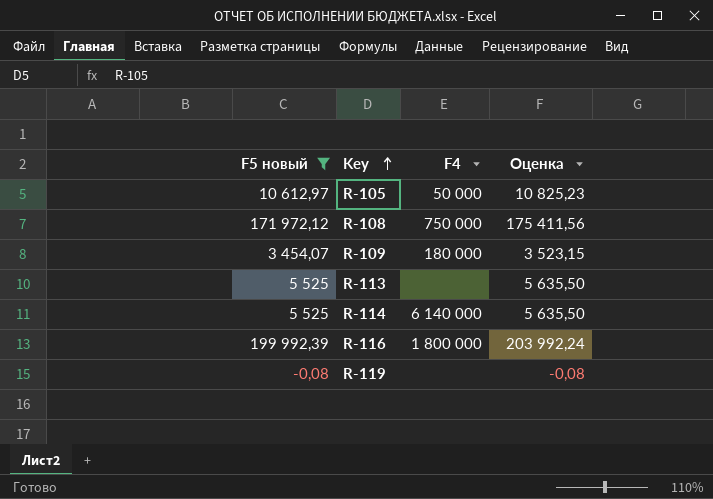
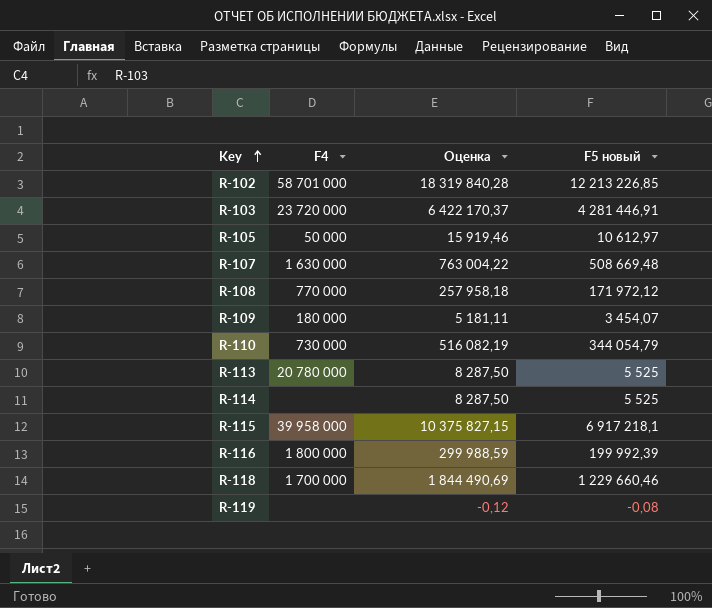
filter: F5 новый <= 199 992,39 -> none
column Оценка | formula: [F5 новый] * 1,02 -> [F5 новый] * 1,5
column F5 новый | position: 1 -> 4
R-108 | F4: 750 000 -> 770 000
R-113 | F4: none -> 20 780 000
R-114 | F4: 6 140 000 -> none

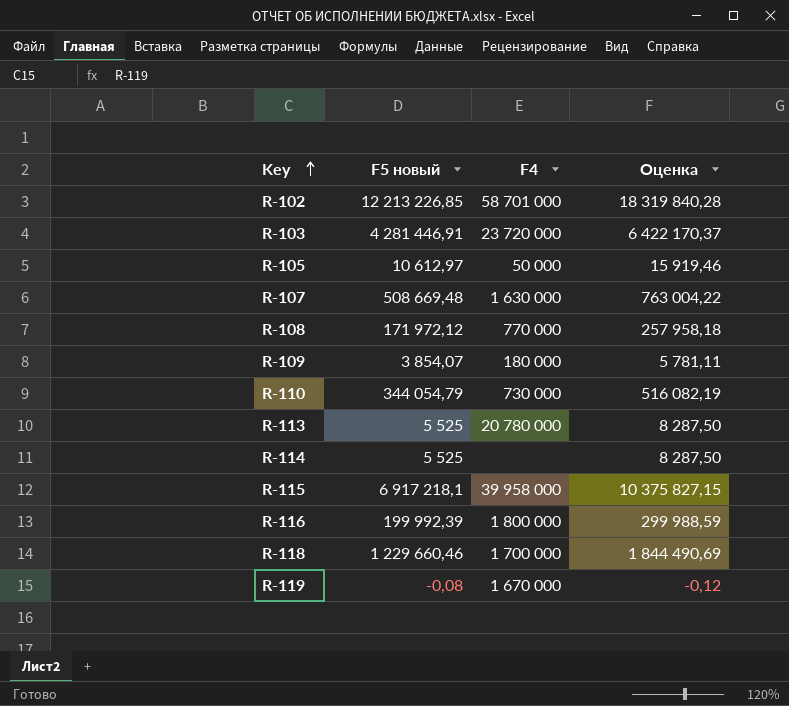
column F5 новый | position: 4 -> 2
R-109 | F5 новый: 3 454,07 -> 3 854,07
R-109 | Оценка: 5 181,11 -> 5 781,11
R-119 | F4: none -> 1 670 000

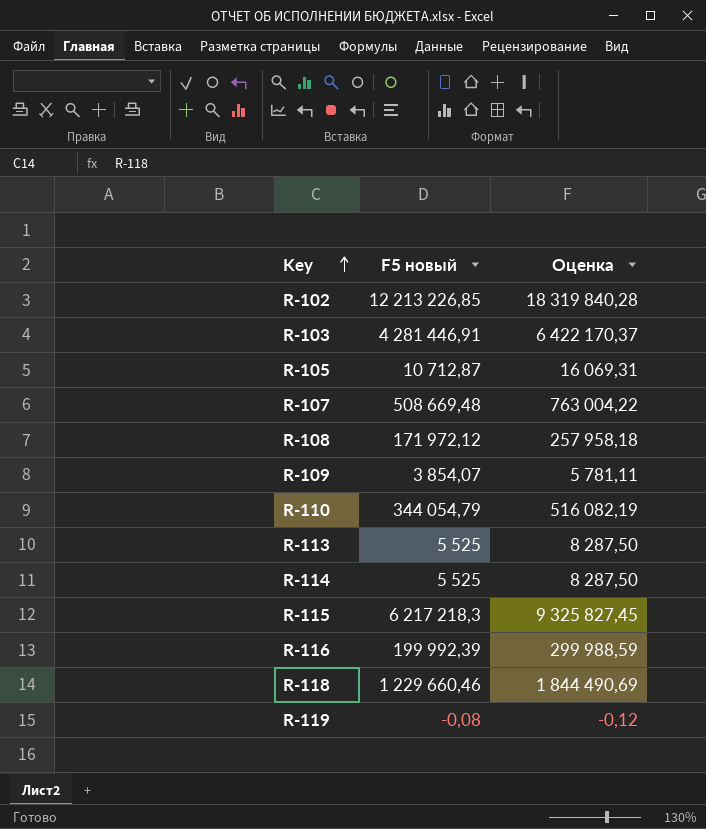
column F4 | position: 3 -> none
R-105 | F5 новый: 10 612,97 -> 10 712,87
R-105 | Оценка: 15 919,46 -> 16 069,31
R-115 | F5 новый: 6 917 218,1 -> 6 217 218,3
R-115 | Оценка: 10 375 827,15 -> 9 325 827,45

